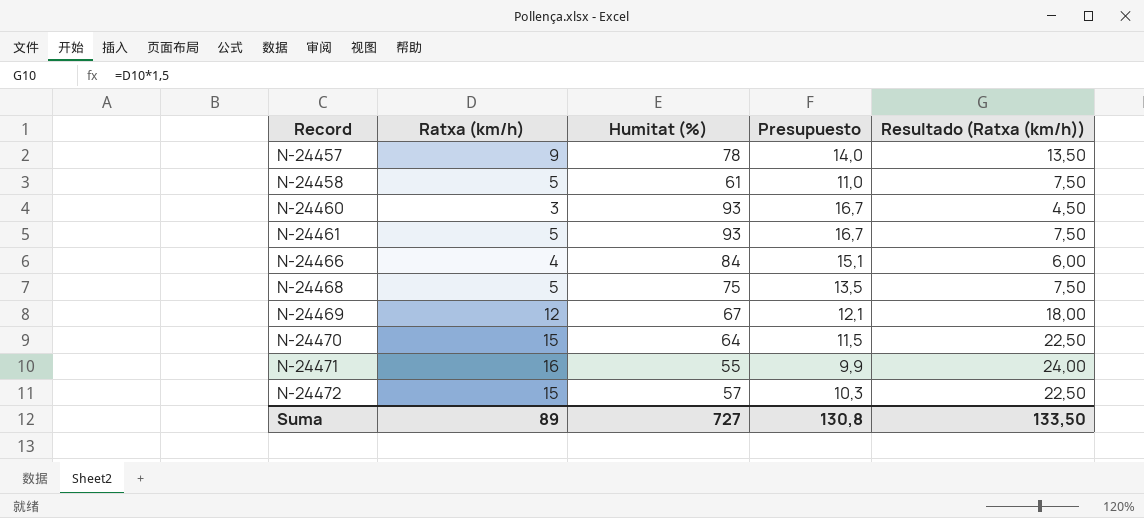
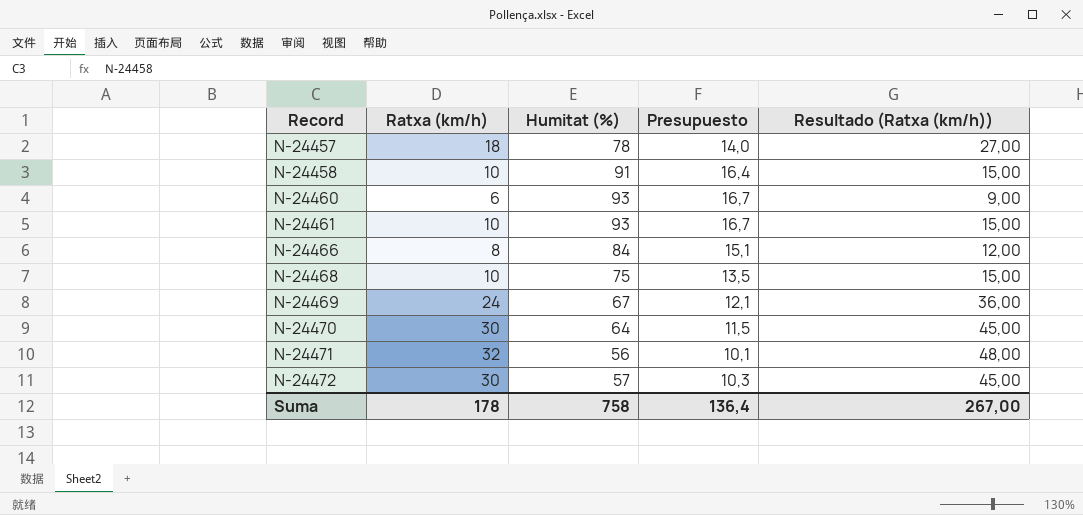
N-24457 | Ratxa (km/h): 9 -> 18
N-24457 | Resultado (Ratxa (km/h)): 13,50 -> 27,00
N-24458 | Ratxa (km/h): 5 -> 10
N-24458 | Humitat (%): 61 -> 91
N-24458 | Presupuesto: 11,0 -> 16,4
N-24458 | Resultado (Ratxa (km/h)): 7,50 -> 15,00
N-24460 | Ratxa (km/h): 3 -> 6
N-24460 | Resultado (Ratxa (km/h)): 4,50 -> 9,00
N-24461 | Ratxa (km/h): 5 -> 10
N-24461 | Resultado (Ratxa (km/h)): 7,50 -> 15,00
N-24466 | Ratxa (km/h): 4 -> 8
N-24466 | Resultado (Ratxa (km/h)): 6,00 -> 12,00
N-24468 | Ratxa (km/h): 5 -> 10
N-24468 | Resultado (Ratxa (km/h)): 7,50 -> 15,00
N-24469 | Ratxa (km/h): 12 -> 24
N-24469 | Resultado (Ratxa (km/h)): 18,00 -> 36,00
N-24470 | Ratxa (km/h): 15 -> 30
N-24470 | Resultado (Ratxa (km/h)): 22,50 -> 45,00
N-24471 | Ratxa (km/h): 16 -> 32
N-24471 | Humitat (%): 55 -> 56
N-24471 | Presupuesto: 9,9 -> 10,1
N-24471 | Resultado (Ratxa (km/h)): 24,00 -> 48,00
N-24472 | Ratxa (km/h): 15 -> 30
N-24472 | Resultado (Ratxa (km/h)): 22,50 -> 45,00
Suma | Ratxa (km/h): 89 -> 178
Suma | Humitat (%): 727 -> 758
Suma | Presupuesto: 130,8 -> 136,4
Suma | Resultado (Ratxa (km/h)): 133,50 -> 267,00

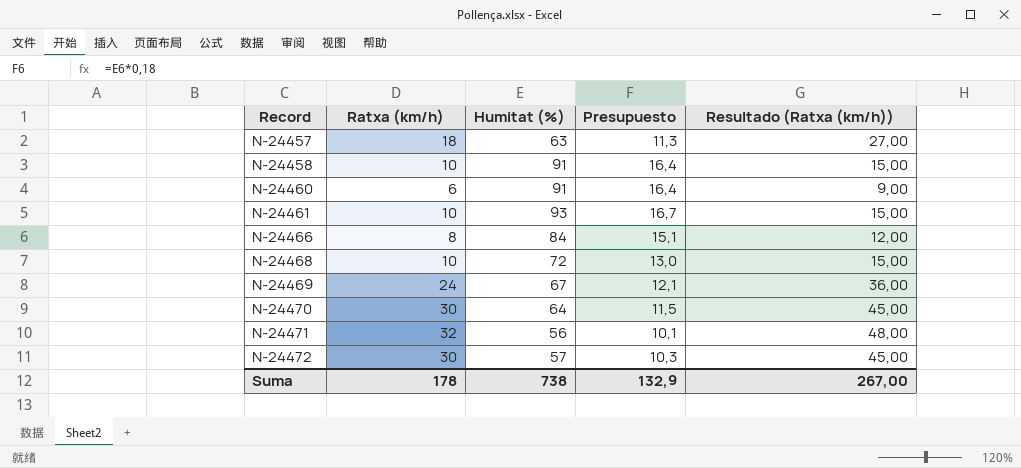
N-24457 | Humitat (%): 78 -> 63
N-24457 | Presupuesto: 14,0 -> 11,3
N-24460 | Humitat (%): 93 -> 91
N-24460 | Presupuesto: 16,7 -> 16,4
N-24468 | Humitat (%): 75 -> 72
N-24468 | Presupuesto: 13,5 -> 13,0
Suma | Humitat (%): 758 -> 738
Suma | Presupuesto: 136,4 -> 132,9

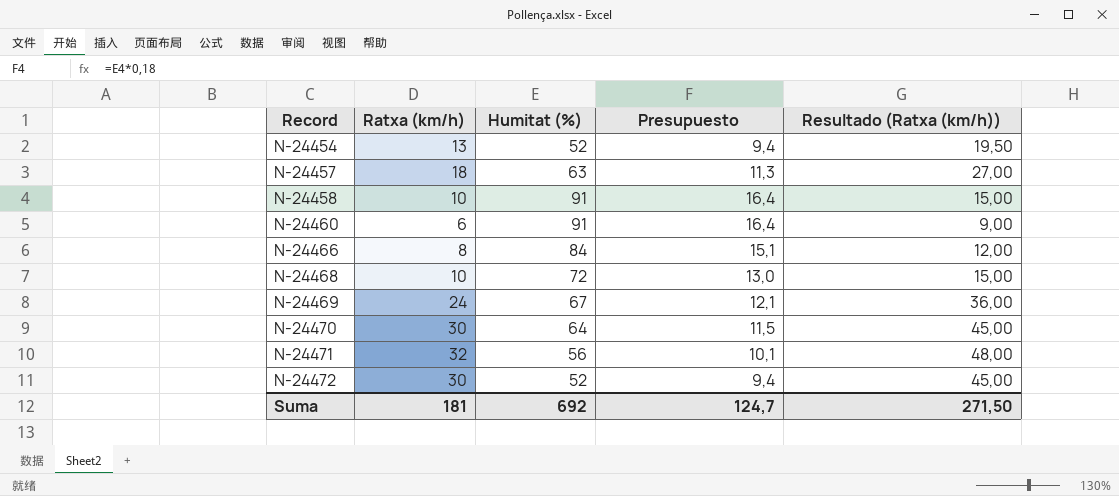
row N-24461: 10 | 93 | 16,7 | 15,00 -> none
row N-24454: none -> 13 | 52 | 9,4 | 19,50
N-24472 | Humitat (%): 57 -> 52
N-24472 | Presupuesto: 10,3 -> 9,4
Suma | Ratxa (km/h): 178 -> 181
Suma | Humitat (%): 738 -> 692
Suma | Presupuesto: 132,9 -> 124,7
Suma | Resultado (Ratxa (km/h)): 267,00 -> 271,50

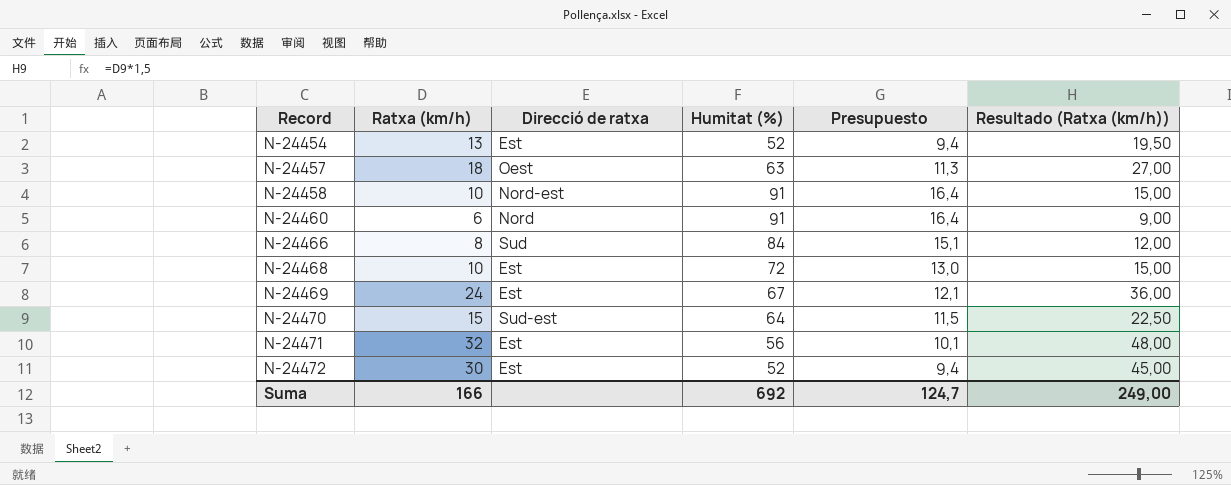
column Direcció de ratxa | position: none -> 3
N-24470 | Ratxa (km/h): 30 -> 15
N-24470 | Resultado (Ratxa (km/h)): 45,00 -> 22,50
Suma | Ratxa (km/h): 181 -> 166
Suma | Resultado (Ratxa (km/h)): 271,50 -> 249,00

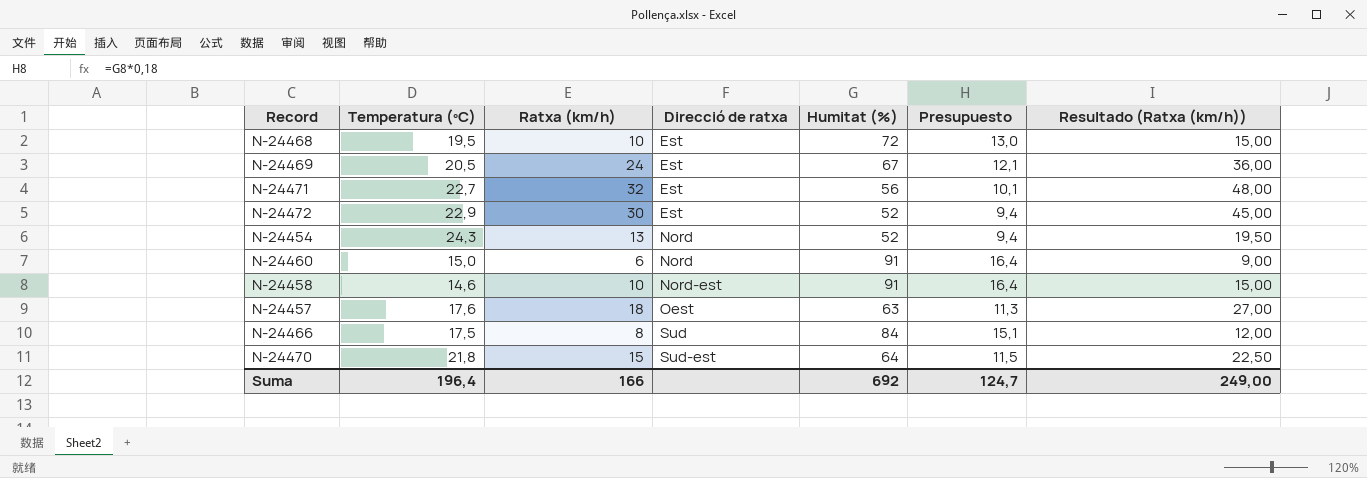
row order: Record ascending -> Direcció de ratxa ascending
column Temperatura (ºC) | position: none -> 2
N-24454 | Direcció de ratxa: Est -> Nord

